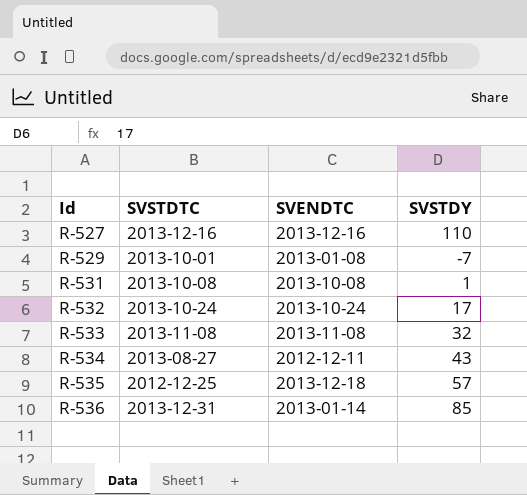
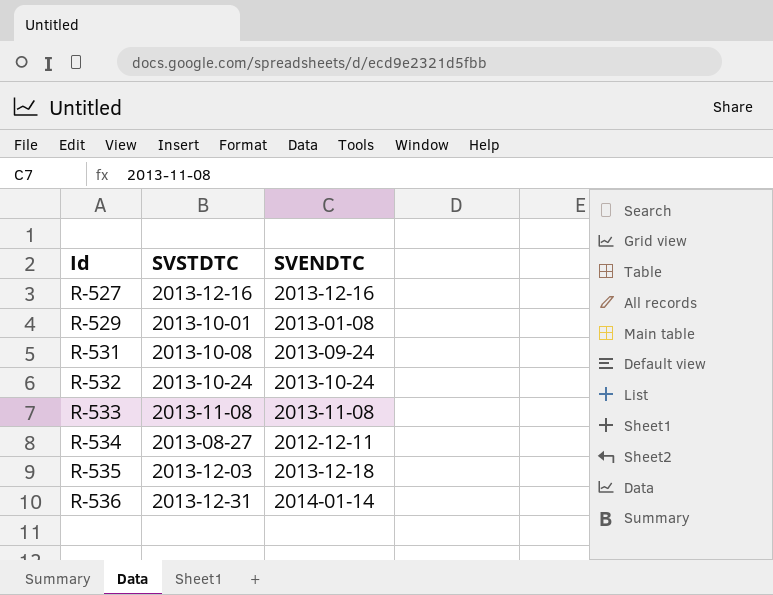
column SVSTDY | position: 4 -> none
R-531 | SVENDTC: 2013-10-08 -> 2013-09-24
R-535 | SVSTDTC: 2012-12-25 -> 2013-12-03
R-536 | SVENDTC: 2013-01-14 -> 2014-01-14

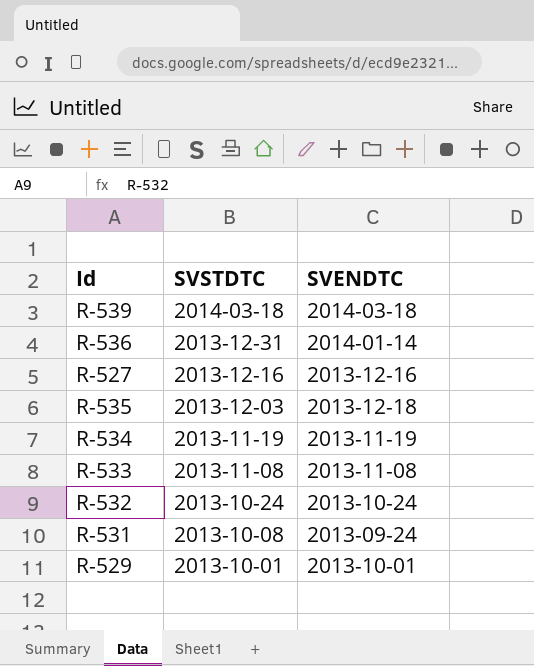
row order: Id ascending -> SVSTDTC descending
row R-539: none -> 2014-03-18 | 2014-03-18
R-534 | SVSTDTC: 2013-08-27 -> 2013-11-19
R-534 | SVENDTC: 2012-12-11 -> 2013-11-19
R-529 | SVENDTC: 2013-01-08 -> 2013-10-01

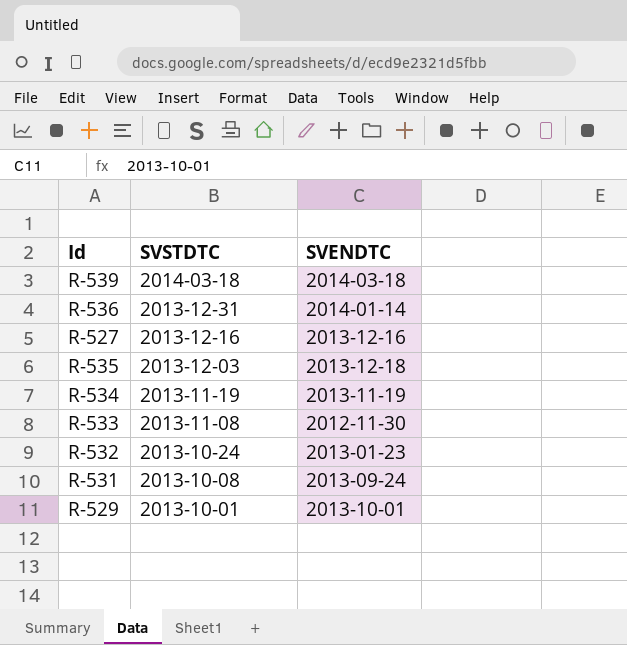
R-533 | SVENDTC: 2013-11-08 -> 2012-11-30
R-532 | SVENDTC: 2013-10-24 -> 2013-01-23

